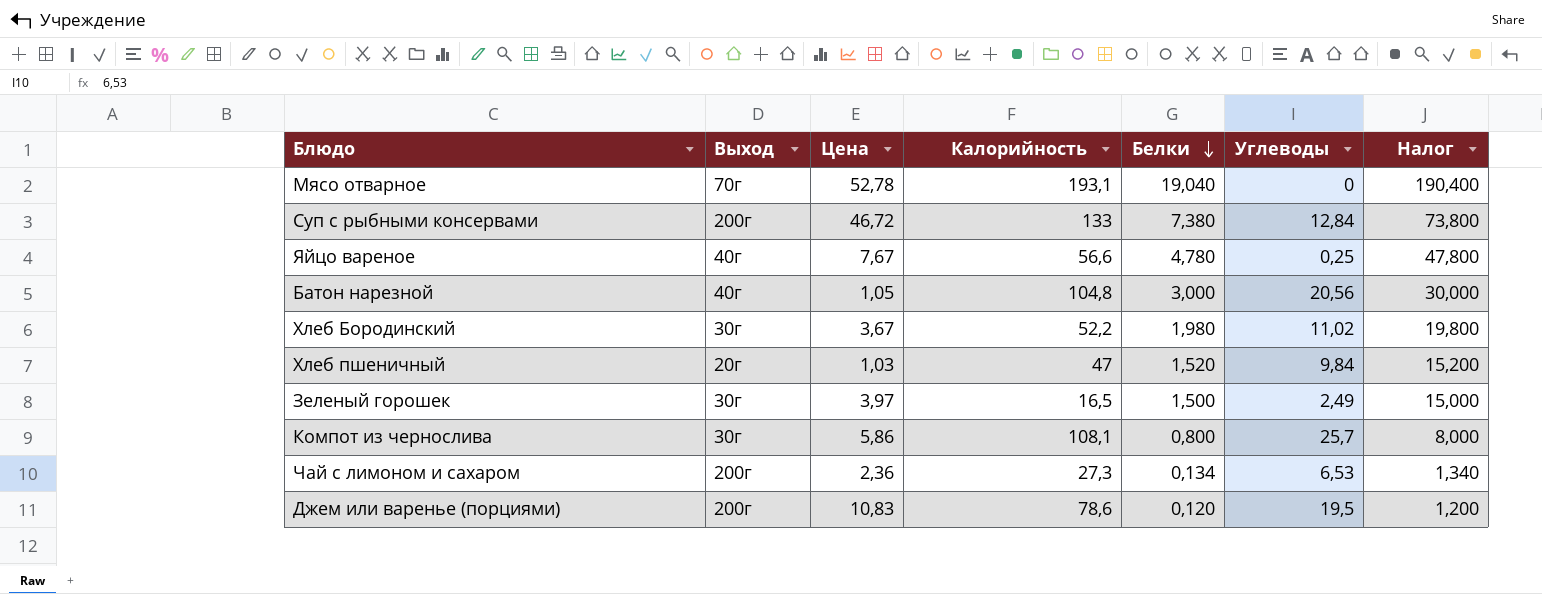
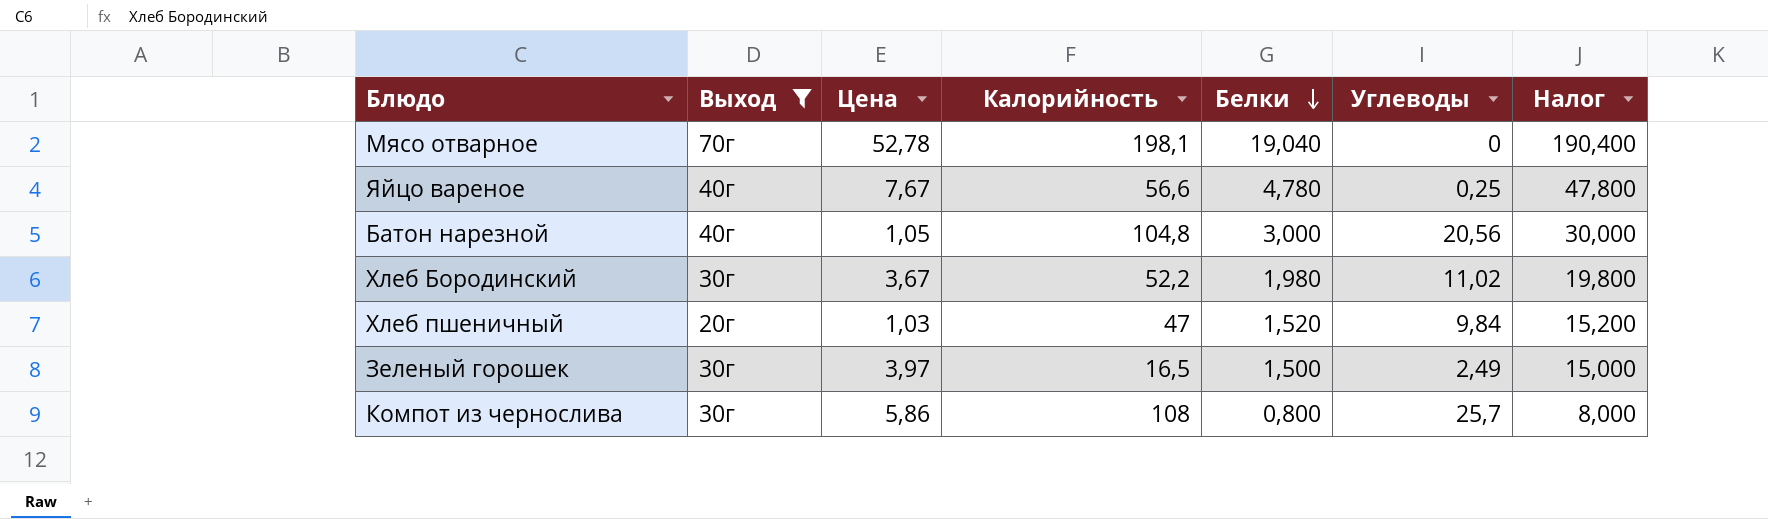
filter: none -> Выход != 200г
Мясо отварное | Калорийность: 193,1 -> 198,1
Компот из чернослива | Калорийность: 108,1 -> 108

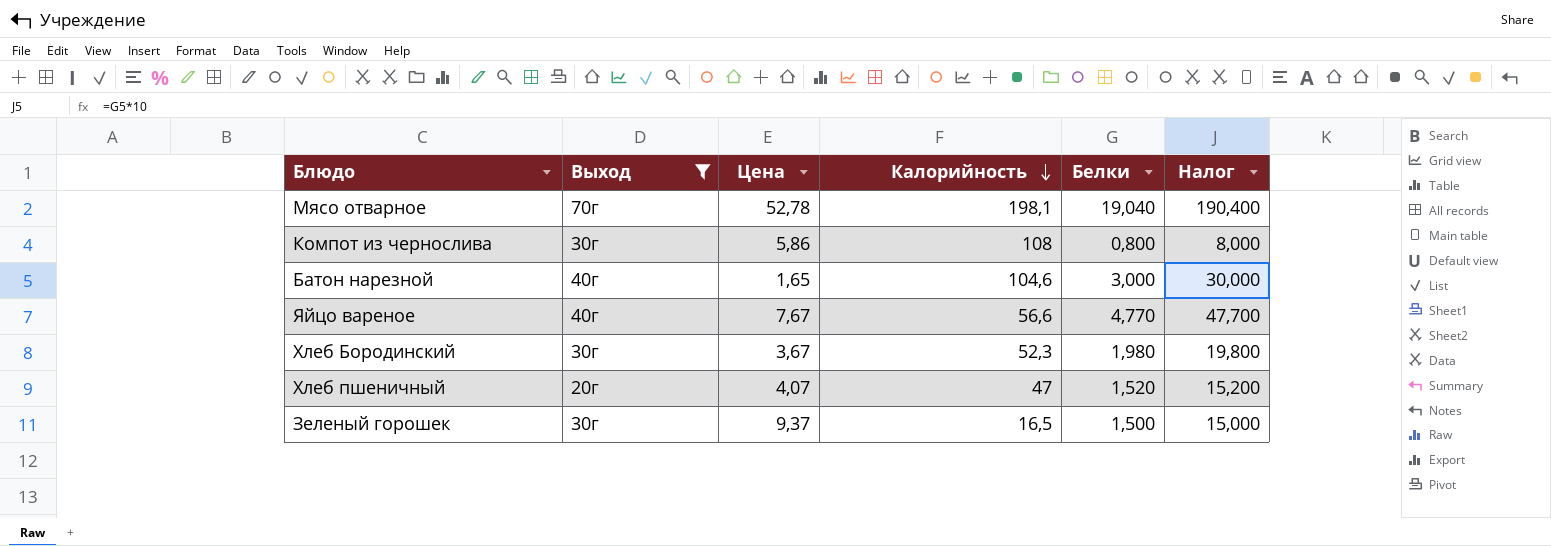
row order: Белки descending -> Калорийность descending
column Углеводы | position: 6 -> none
Батон нарезной | Цена: 1,05 -> 1,65
Батон нарезной | Калорийность: 104,8 -> 104,6
Яйцо вареное | Белки: 4,780 -> 4,770
Яйцо вареное | Налог: 47,800 -> 47,700
Хлеб Бородинский | Калорийность: 52,2 -> 52,3
Хлеб пшеничный | Цена: 1,03 -> 4,07
Зеленый горошек | Цена: 3,97 -> 9,37

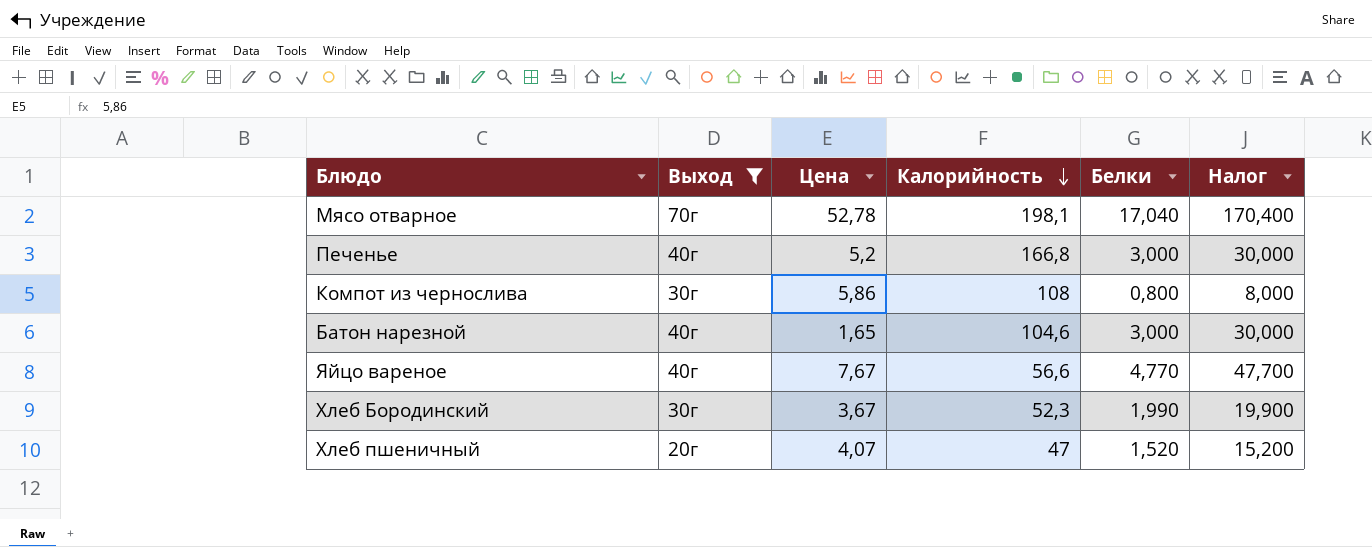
row Зеленый горошек: 30г | 9,37 | 16,5 | 1,500 | 15,000 -> none
Мясо отварное | Белки: 19,040 -> 17,040
Мясо отварное | Налог: 190,400 -> 170,400
row Печенье: none -> 40г | 5,2 | 166,8 | 3,000 | 30,000
Хлеб Бородинский | Белки: 1,980 -> 1,990
Хлеб Бородинский | Налог: 19,800 -> 19,900

